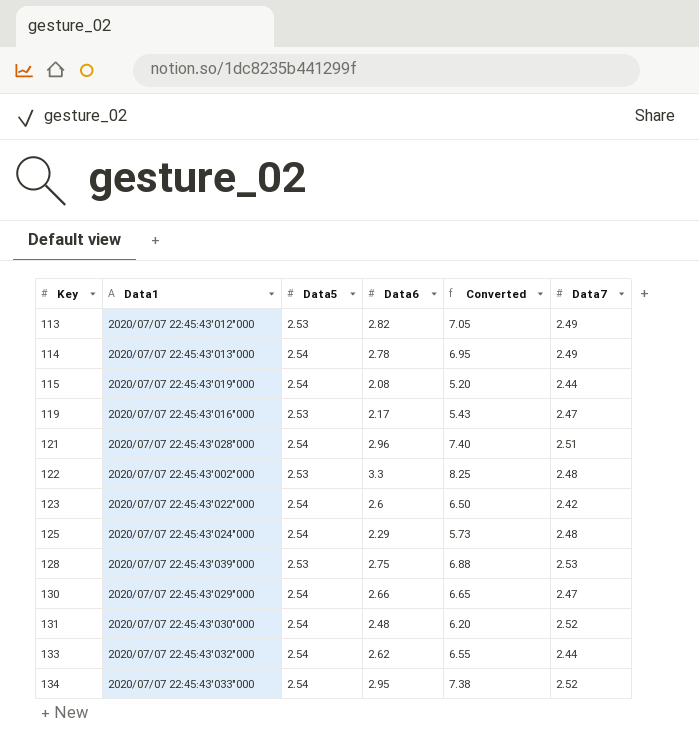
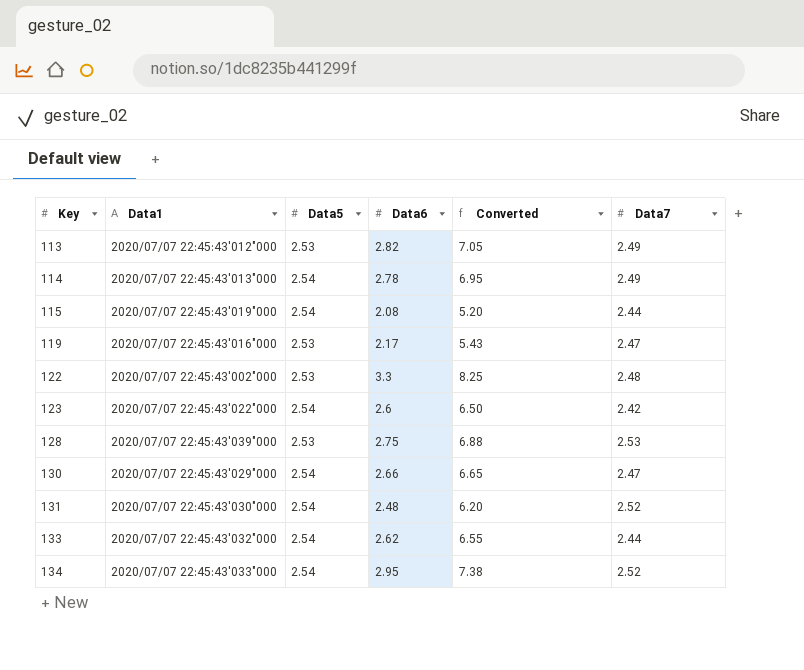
row 121: 2020/07/07 22:45:43'028"000 | 2.54 | 2.96 | 7.40 | 2.51 -> none
row 125: 2020/07/07 22:45:43'024"000 | 2.54 | 2.29 | 5.73 | 2.48 -> none

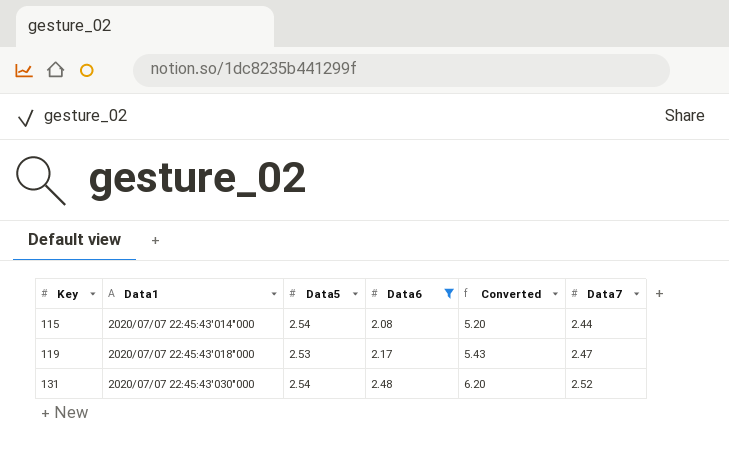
filter: none -> Data6 <= 2.48
115 | Data1: 2020/07/07 22:45:43'019"000 -> 2020/07/07 22:45:43'014"000
119 | Data1: 2020/07/07 22:45:43'016"000 -> 2020/07/07 22:45:43'018"000

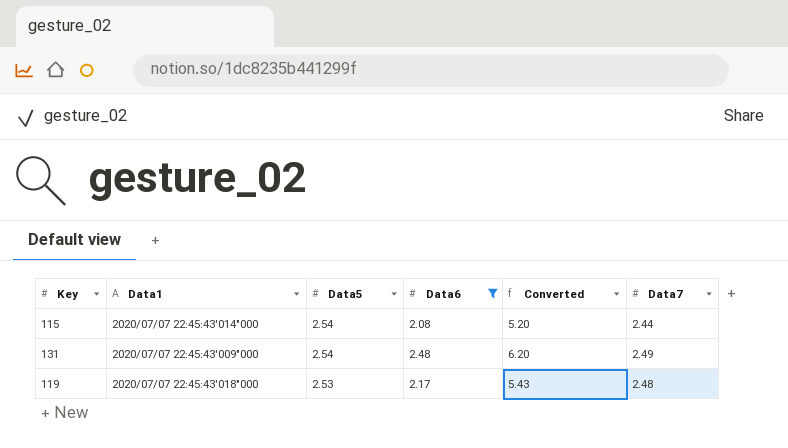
row order: Key ascending -> Data5 descending
131 | Data1: 2020/07/07 22:45:43'030"000 -> 2020/07/07 22:45:43'009"000
131 | Data7: 2.52 -> 2.49
119 | Data7: 2.47 -> 2.48

